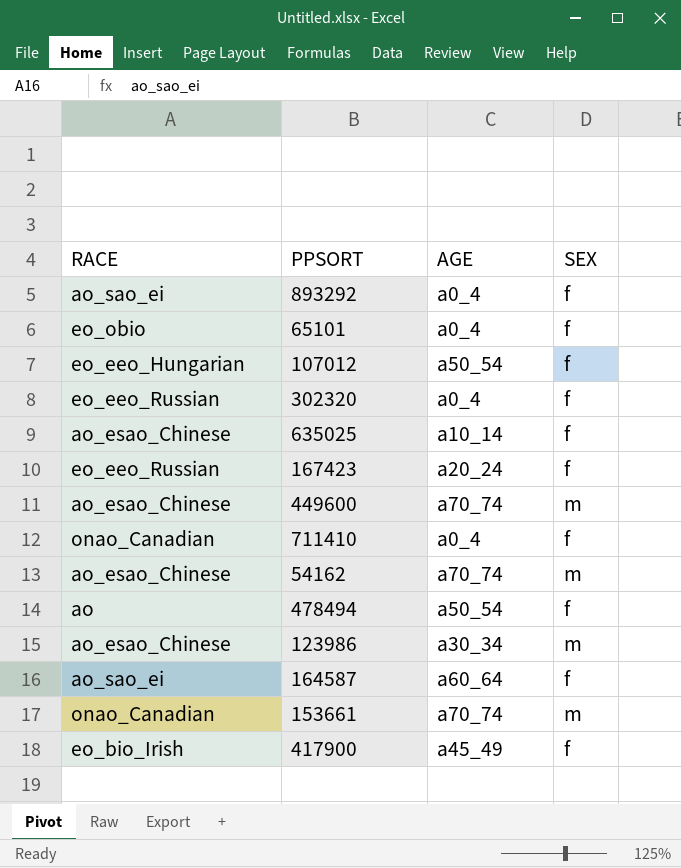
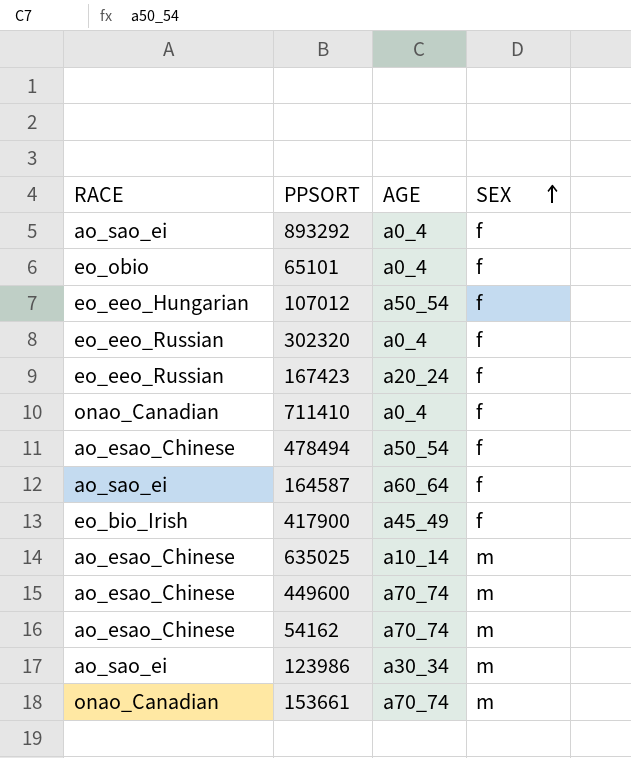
row order: none -> SEX ascending
478494 | RACE: ao -> ao_esao_Chinese
635025 | SEX: f -> m
123986 | RACE: ao_esao_Chinese -> ao_sao_ei

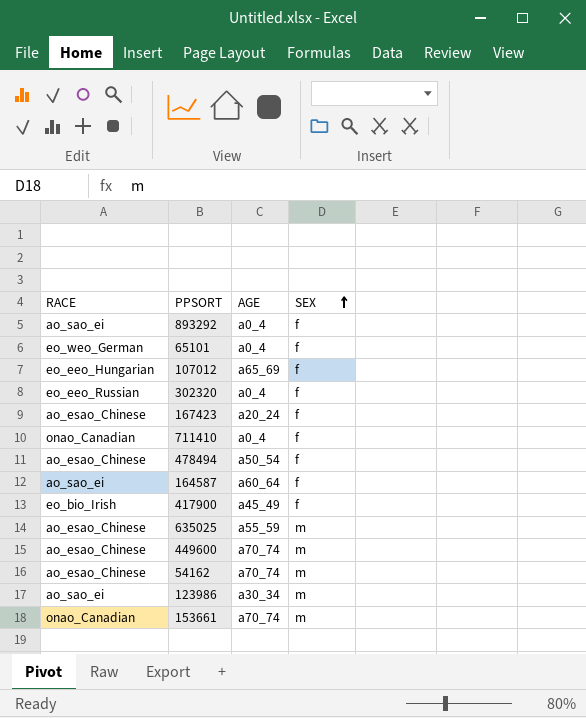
65101 | RACE: eo_obio -> eo_weo_German
107012 | AGE: a50_54 -> a65_69
167423 | RACE: eo_eeo_Russian -> ao_esao_Chinese
635025 | AGE: a10_14 -> a55_59

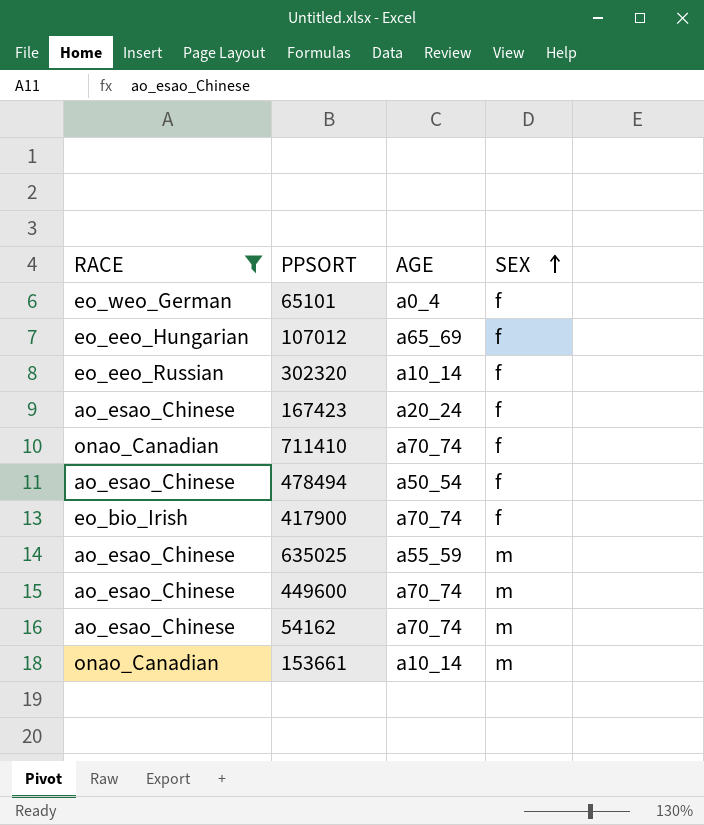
filter: none -> RACE != ao_sao_ei
302320 | AGE: a0_4 -> a10_14
711410 | AGE: a0_4 -> a70_74
417900 | AGE: a45_49 -> a70_74
153661 | AGE: a70_74 -> a10_14

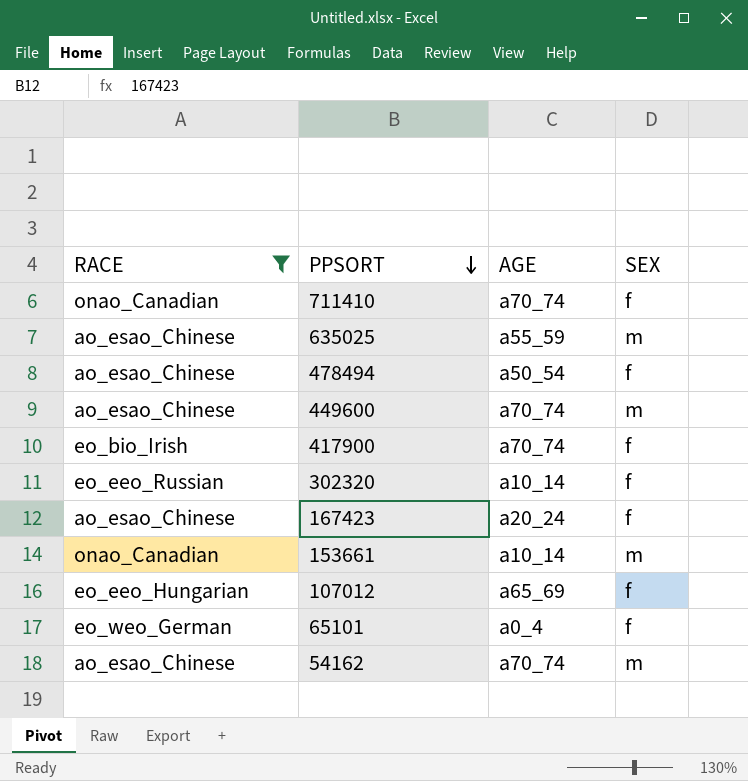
row order: SEX ascending -> PPSORT descending

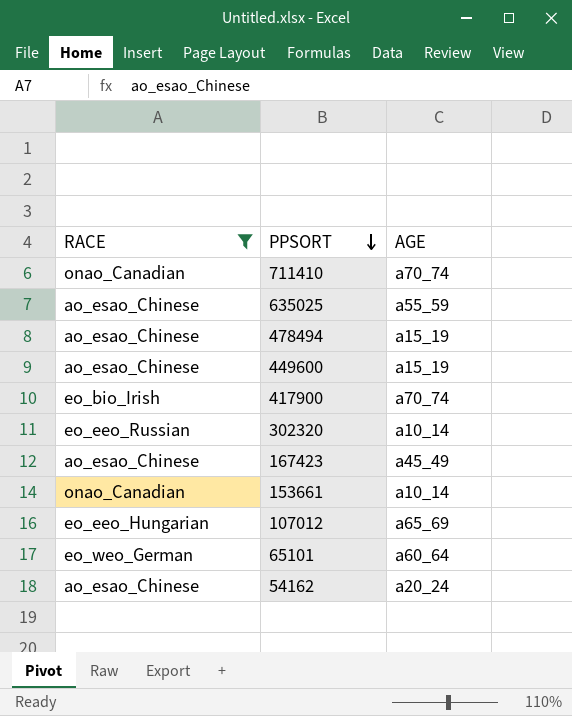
column SEX | position: 4 -> none
478494 | AGE: a50_54 -> a15_19
449600 | AGE: a70_74 -> a15_19
167423 | AGE: a20_24 -> a45_49
65101 | AGE: a0_4 -> a60_64
54162 | AGE: a70_74 -> a20_24

